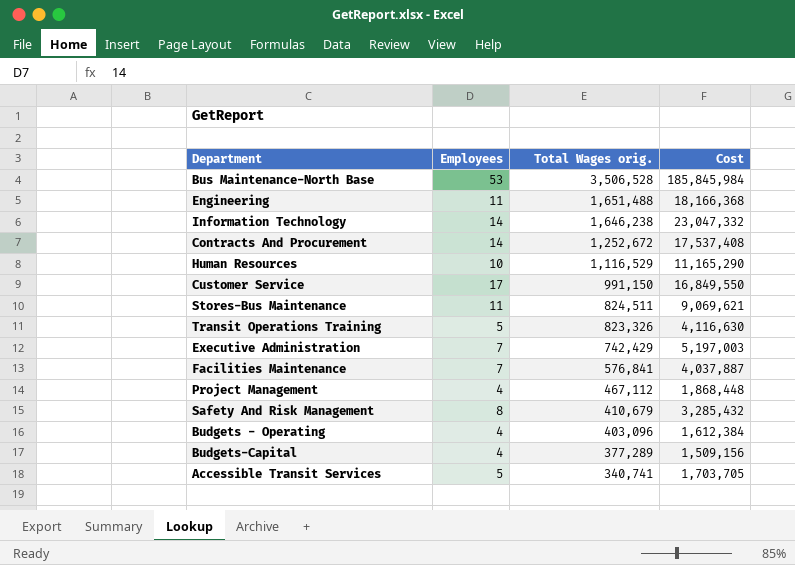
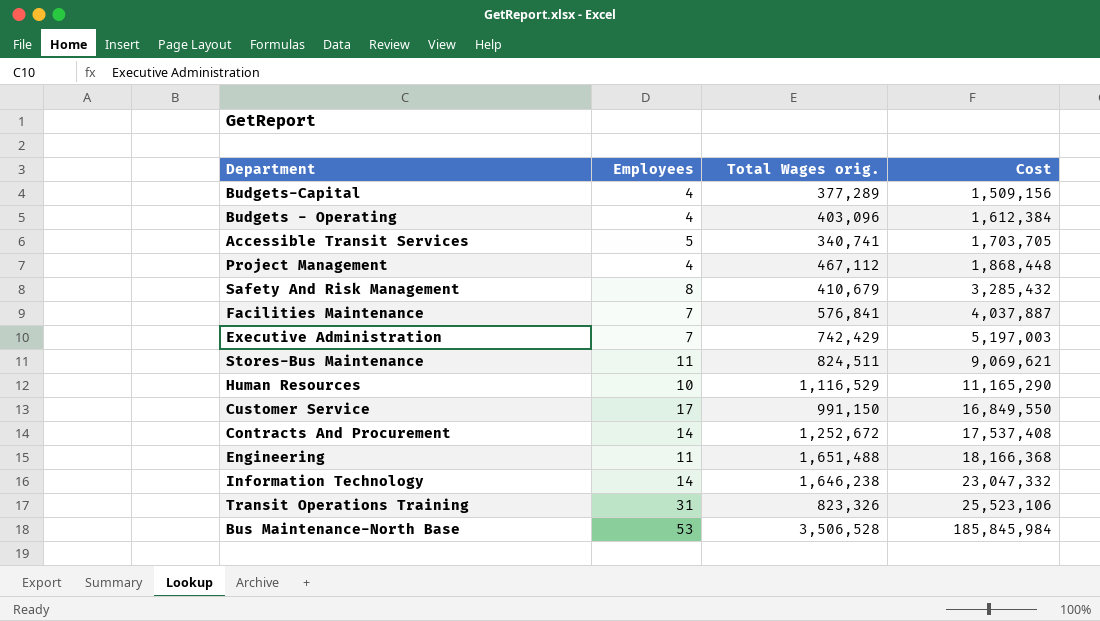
row order: Total Wages orig. descending -> Cost ascending
Transit Operations Training | Employees: 5 -> 31
Transit Operations Training | Cost: 4,116,630 -> 25,523,106

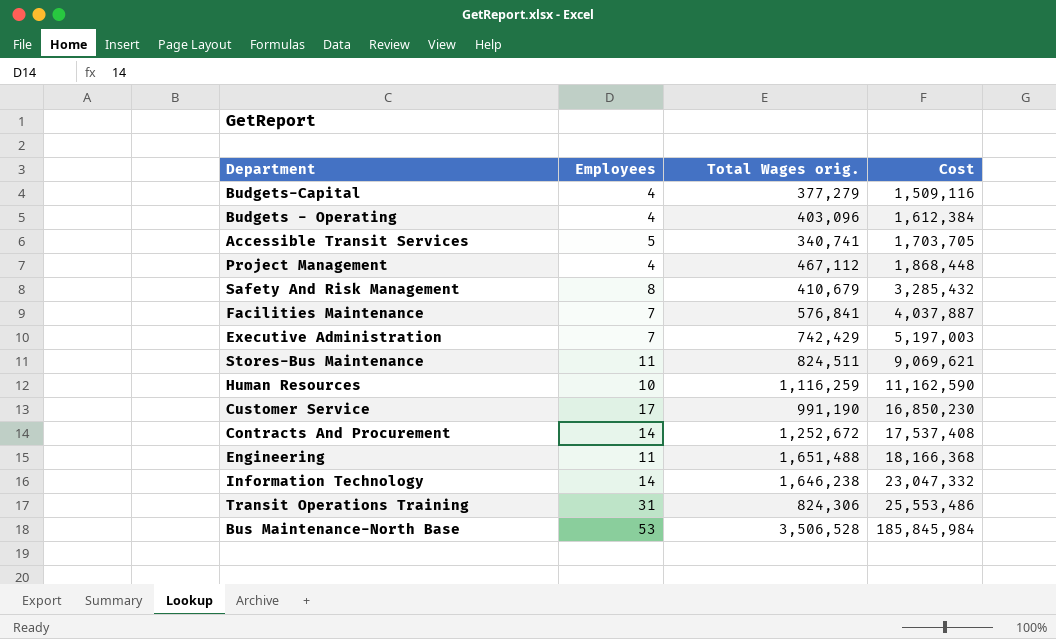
Budgets-Capital | Total Wages orig.: 377,289 -> 377,279
Budgets-Capital | Cost: 1,509,156 -> 1,509,116
Human Resources | Total Wages orig.: 1,116,529 -> 1,116,259
Human Resources | Cost: 11,165,290 -> 11,162,590
Customer Service | Total Wages orig.: 991,150 -> 991,190
Customer Service | Cost: 16,849,550 -> 16,850,230
Transit Operations Training | Total Wages orig.: 823,326 -> 824,306
Transit Operations Training | Cost: 25,523,106 -> 25,553,486

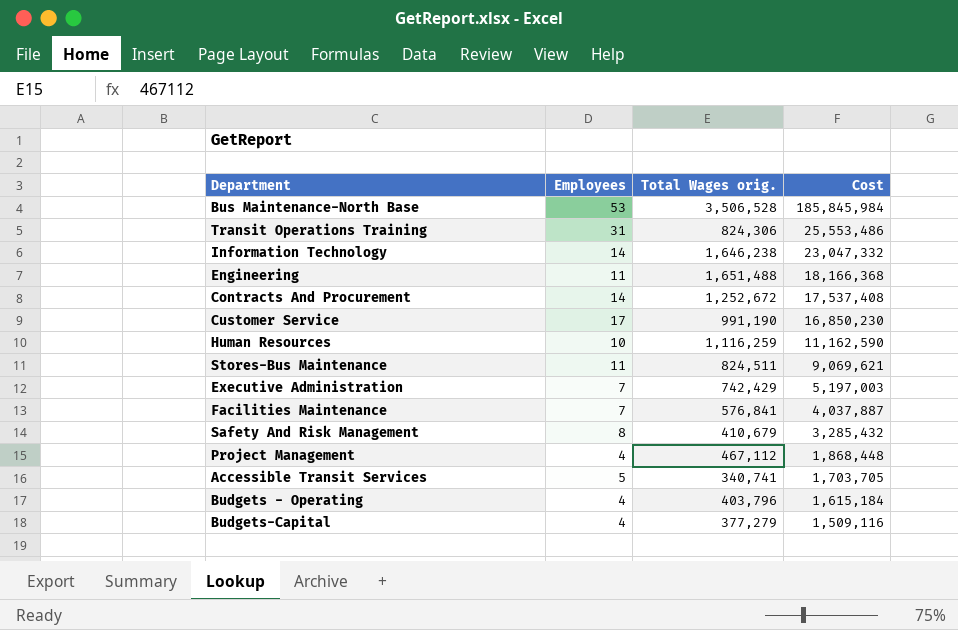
row order: Cost ascending -> Cost descending
Budgets - Operating | Total Wages orig.: 403,096 -> 403,796
Budgets - Operating | Cost: 1,612,384 -> 1,615,184

